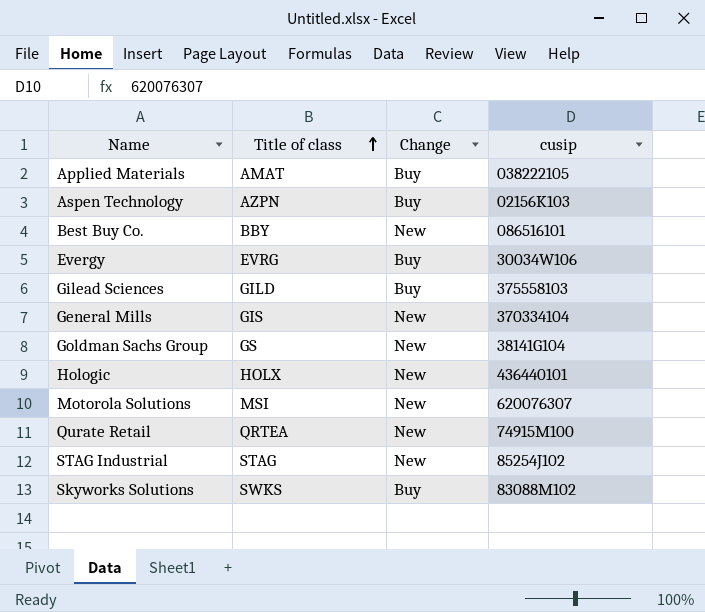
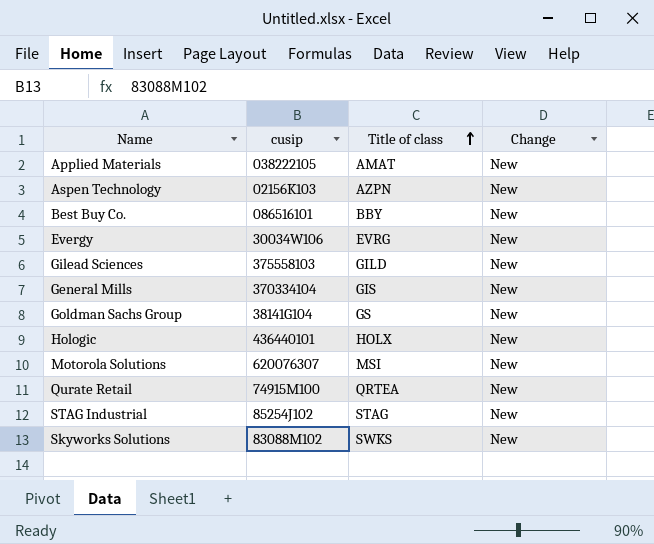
column cusip | position: 4 -> 2
Applied Materials | Change: Buy -> New
Aspen Technology | Change: Buy -> New
Evergy | Change: Buy -> New
Gilead Sciences | Change: Buy -> New
Skyworks Solutions | Change: Buy -> New

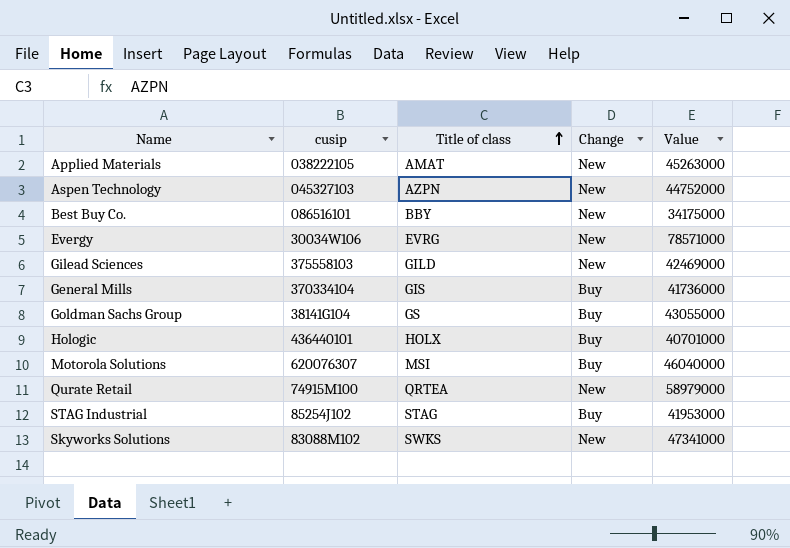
column Value | position: none -> 5
Aspen Technology | cusip: 02156K103 -> 045327103
General Mills | Change: New -> Buy
Goldman Sachs Group | Change: New -> Buy
Hologic | Change: New -> Buy
Motorola Solutions | Change: New -> Buy
STAG Industrial | Change: New -> Buy

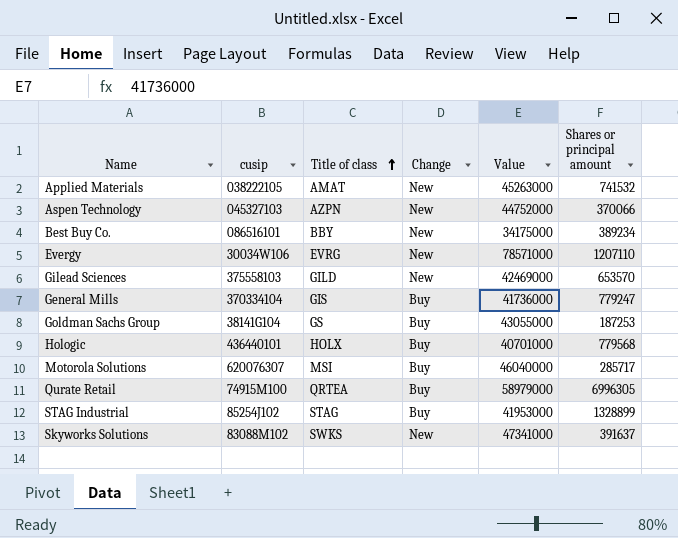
column Shares or principal amount | position: none -> 6
Qurate Retail | Change: New -> Buy

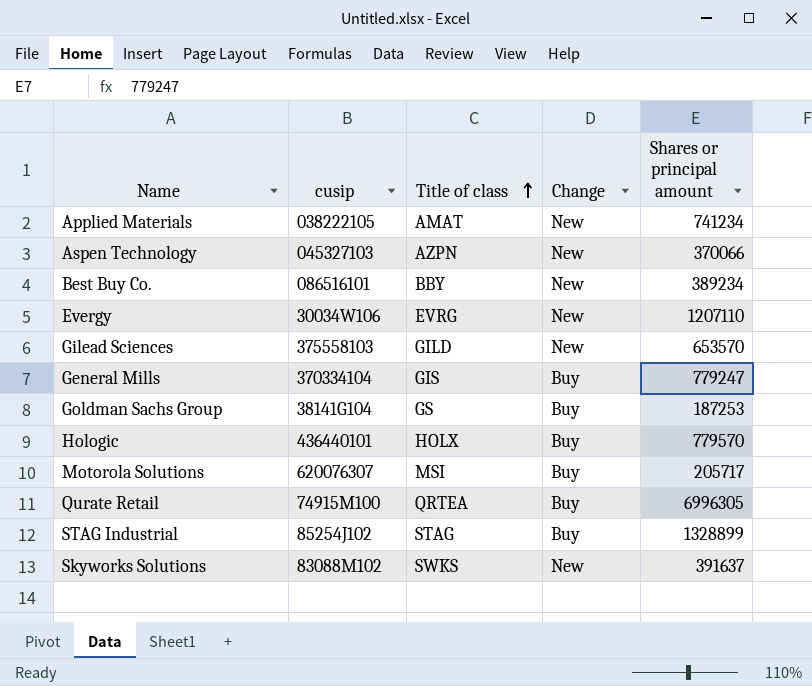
column Value | position: 5 -> none
Applied Materials | Shares or principal amount: 741532 -> 741234
Hologic | Shares or principal amount: 779568 -> 779570
Motorola Solutions | Shares or principal amount: 285717 -> 205717

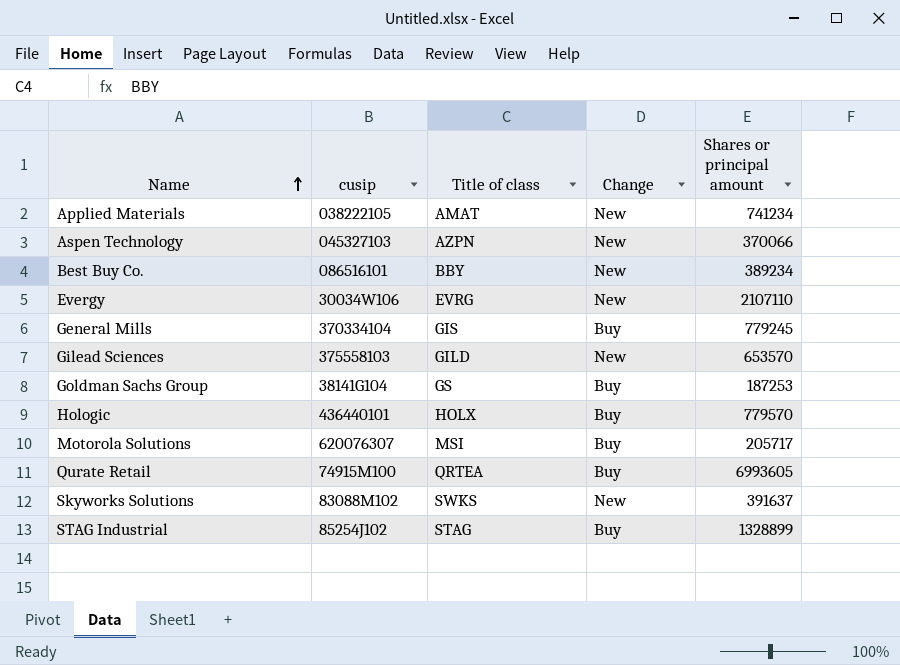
row order: Title of class ascending -> Name ascending
Evergy | Shares or principal amount: 1207110 -> 2107110
General Mills | Shares or principal amount: 779247 -> 779245
Qurate Retail | Shares or principal amount: 6996305 -> 6993605

